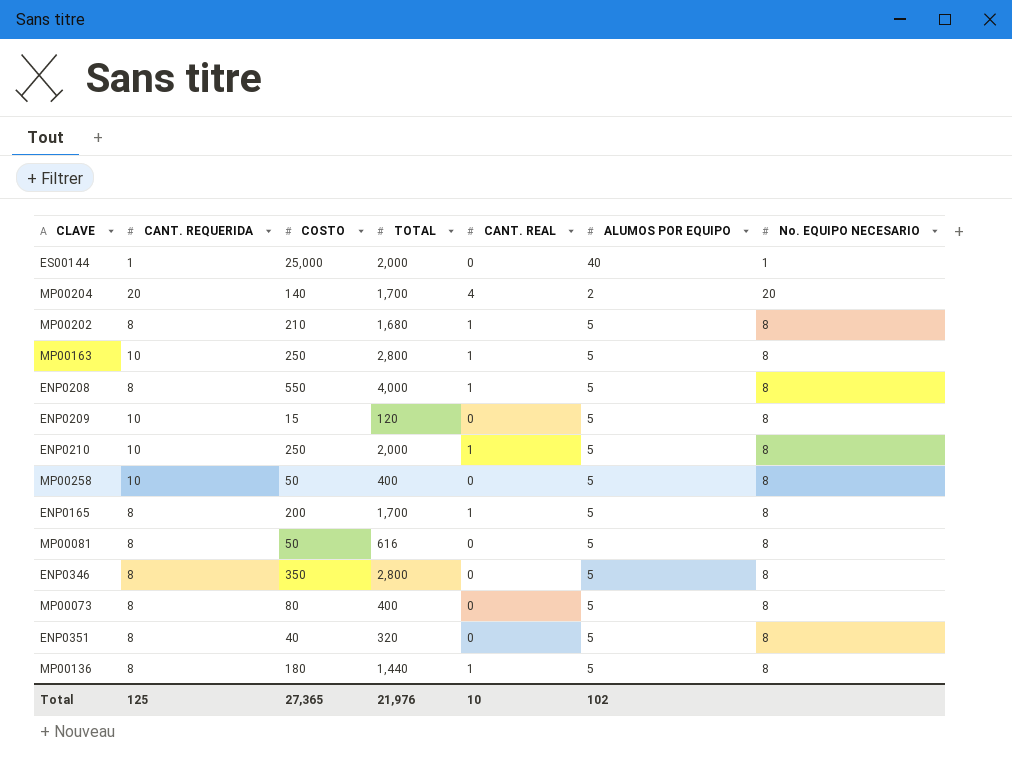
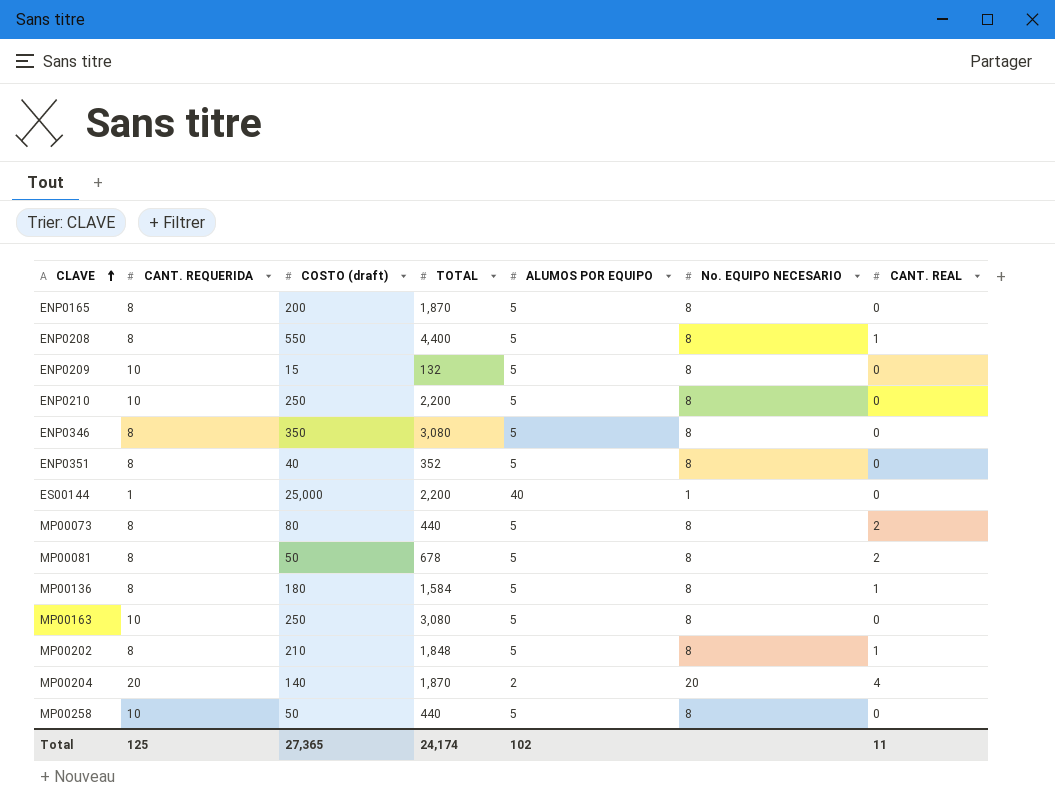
row order: none -> CLAVE ascending
column name: COSTO -> COSTO (draft)
column CANT. REAL | position: 5 -> 7
ENP0165 | TOTAL: 1,700 -> 1,870
ENP0165 | CANT. REAL: 1 -> 0
ENP0208 | TOTAL: 4,000 -> 4,400
ENP0209 | TOTAL: 120 -> 132
ENP0210 | TOTAL: 2,000 -> 2,200
ENP0210 | CANT. REAL: 1 -> 0
ENP0346 | TOTAL: 2,800 -> 3,080
ENP0351 | TOTAL: 320 -> 352
ES00144 | TOTAL: 2,000 -> 2,200
MP00073 | TOTAL: 400 -> 440
MP00073 | CANT. REAL: 0 -> 2
MP00081 | TOTAL: 616 -> 678
MP00081 | CANT. REAL: 0 -> 2
MP00136 | TOTAL: 1,440 -> 1,584
MP00163 | TOTAL: 2,800 -> 3,080
MP00163 | CANT. REAL: 1 -> 0
MP00202 | TOTAL: 1,680 -> 1,848
MP00204 | TOTAL: 1,700 -> 1,870
MP00258 | TOTAL: 400 -> 440
Total | TOTAL: 21,976 -> 24,174
Total | CANT. REAL: 10 -> 11

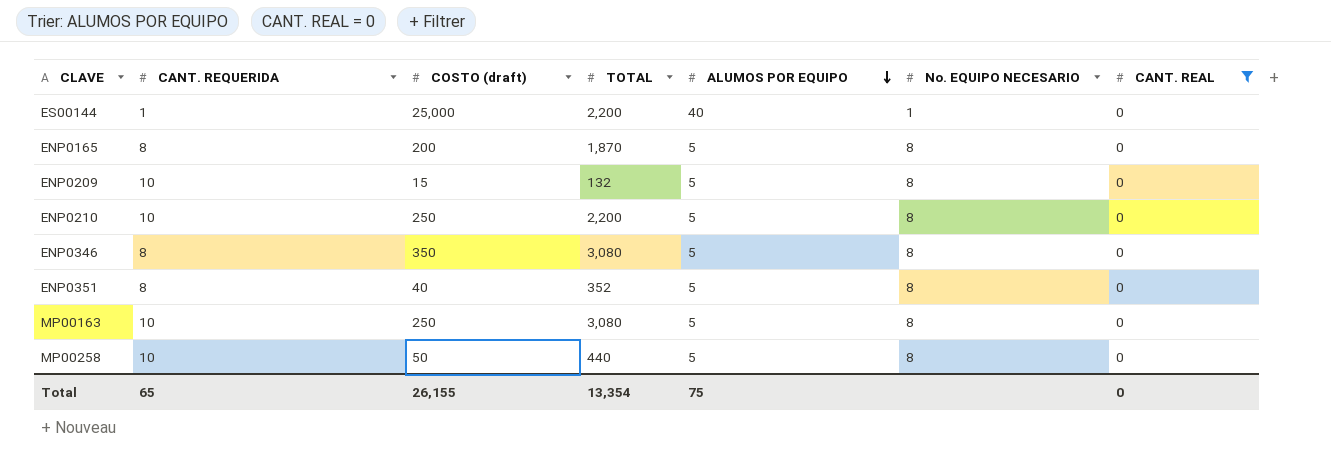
filter: none -> CANT. REAL = 0
row order: CLAVE ascending -> ALUMOS POR EQUIPO descending
Total | CANT. REQUERIDA: 125 -> 65
Total | COSTO (draft): 27,365 -> 26,155
Total | TOTAL: 24,174 -> 13,354
Total | ALUMOS POR EQUIPO: 102 -> 75
Total | CANT. REAL: 11 -> 0

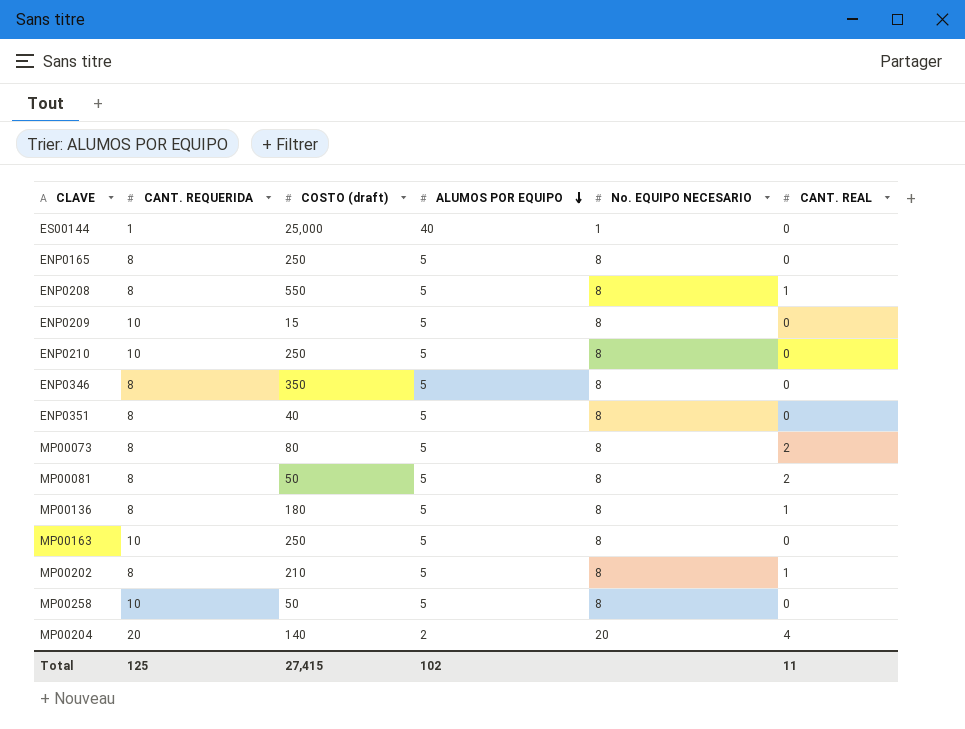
filter: CANT. REAL = 0 -> none
column TOTAL | position: 4 -> none
ENP0165 | COSTO (draft): 200 -> 250
Total | CANT. REQUERIDA: 65 -> 125
Total | COSTO (draft): 26,155 -> 27,415
Total | ALUMOS POR EQUIPO: 75 -> 102
Total | CANT. REAL: 0 -> 11

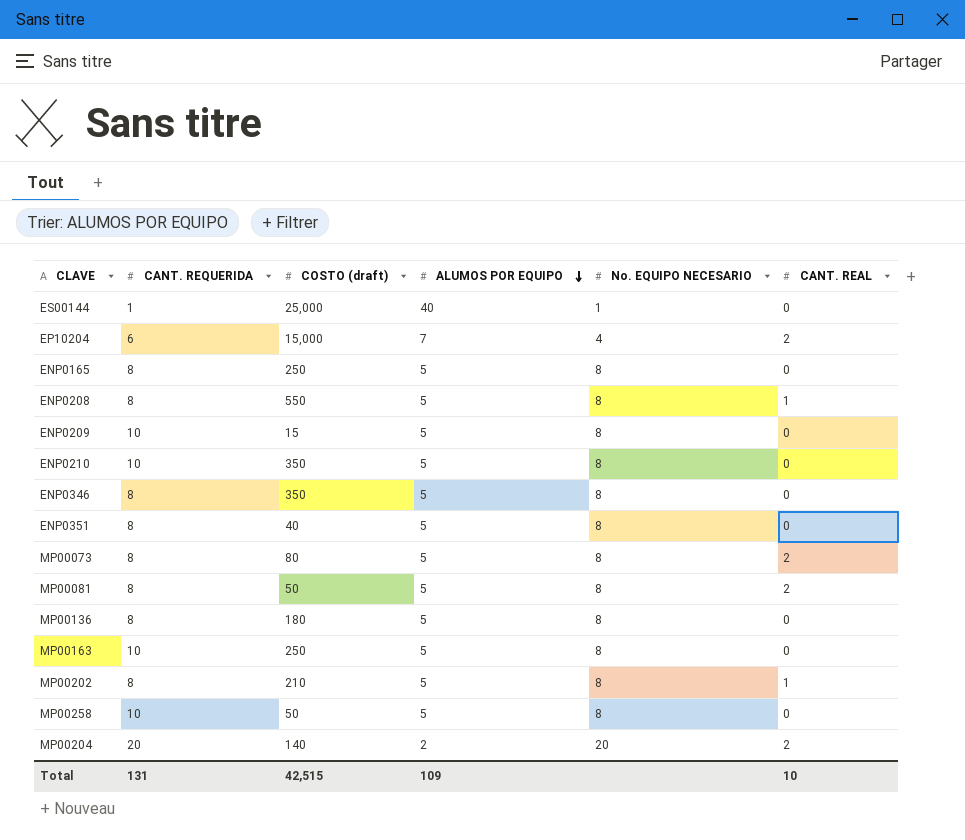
row EP10204: none -> 6 | 15,000 | 7 | 4 | 2
ENP0210 | COSTO (draft): 250 -> 350
MP00136 | CANT. REAL: 1 -> 0
MP00204 | CANT. REAL: 4 -> 2
Total | CANT. REQUERIDA: 125 -> 131
Total | COSTO (draft): 27,415 -> 42,515
Total | ALUMOS POR EQUIPO: 102 -> 109
Total | CANT. REAL: 11 -> 10

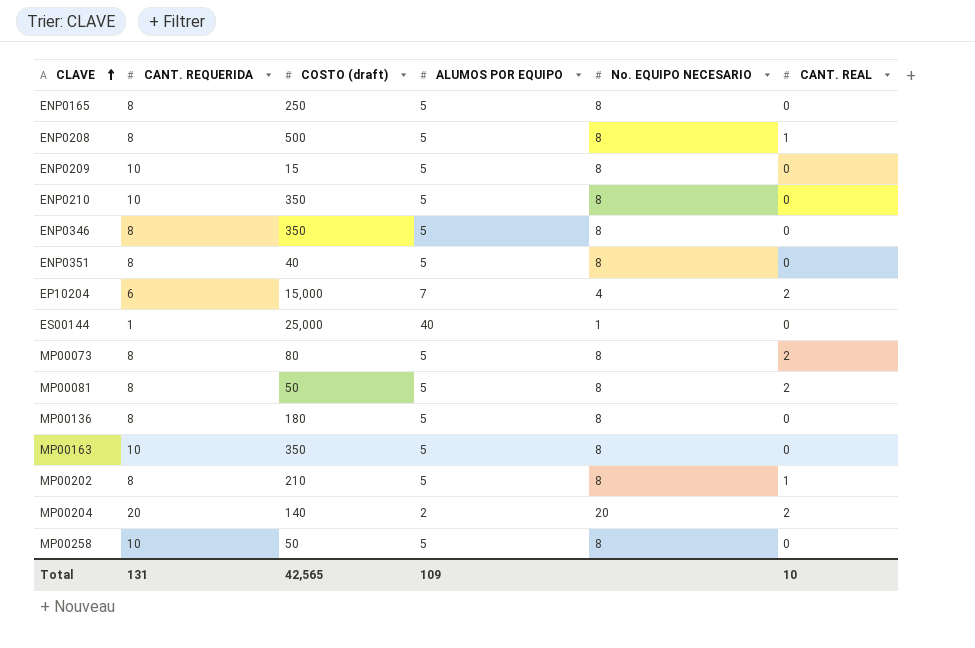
row order: ALUMOS POR EQUIPO descending -> CLAVE ascending
ENP0208 | COSTO (draft): 550 -> 500
MP00163 | COSTO (draft): 250 -> 350
Total | COSTO (draft): 42,515 -> 42,565

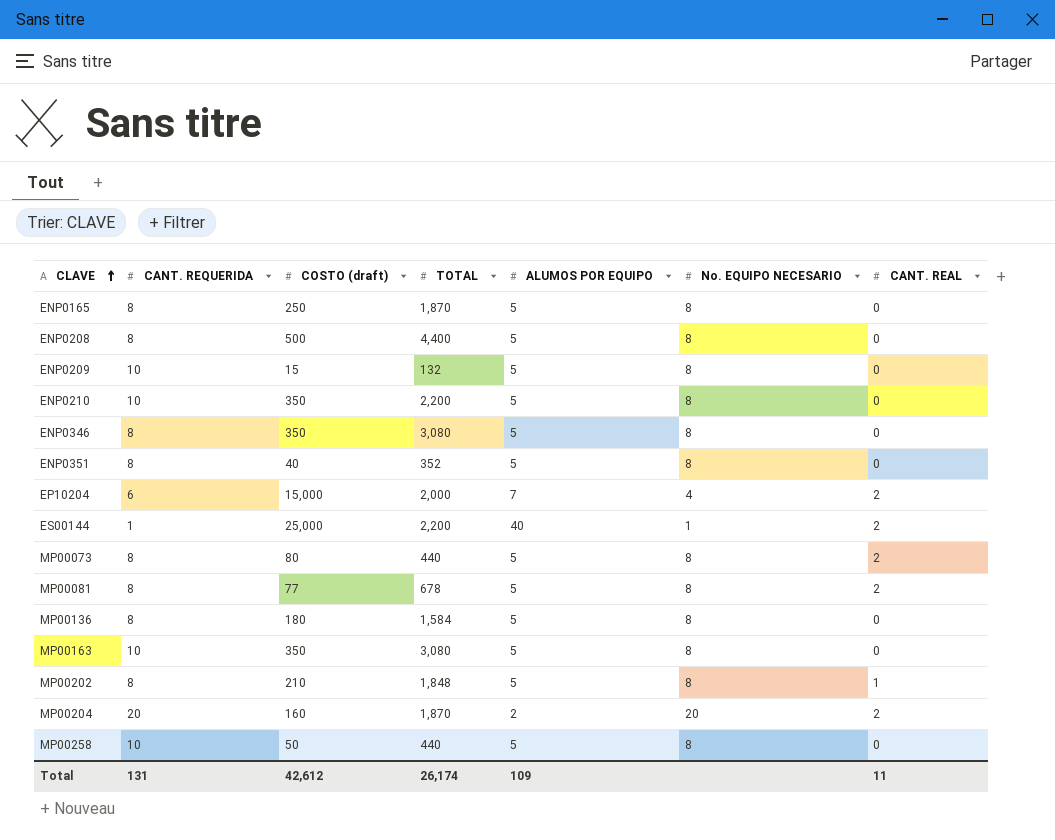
column TOTAL | position: none -> 4
ENP0208 | CANT. REAL: 1 -> 0
ES00144 | CANT. REAL: 0 -> 2
MP00081 | COSTO (draft): 50 -> 77
MP00204 | COSTO (draft): 140 -> 160
Total | COSTO (draft): 42,565 -> 42,612
Total | CANT. REAL: 10 -> 11

